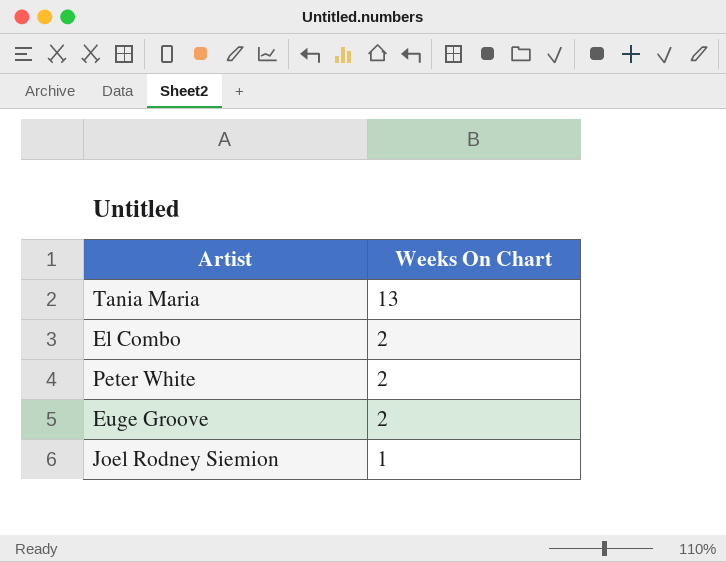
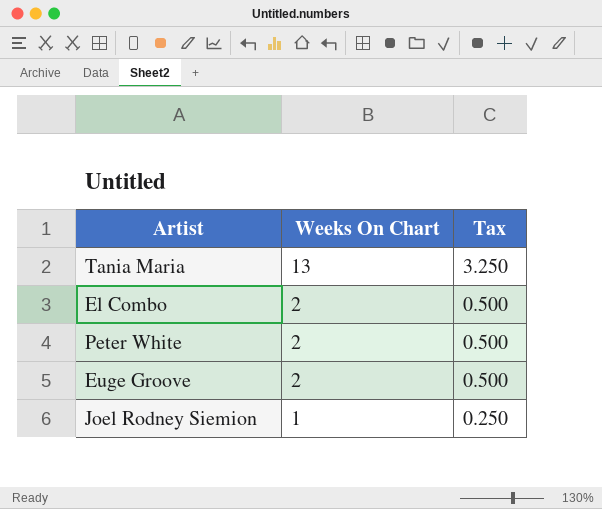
column Tax | formula: none -> [Weeks On Chart] * 0.25

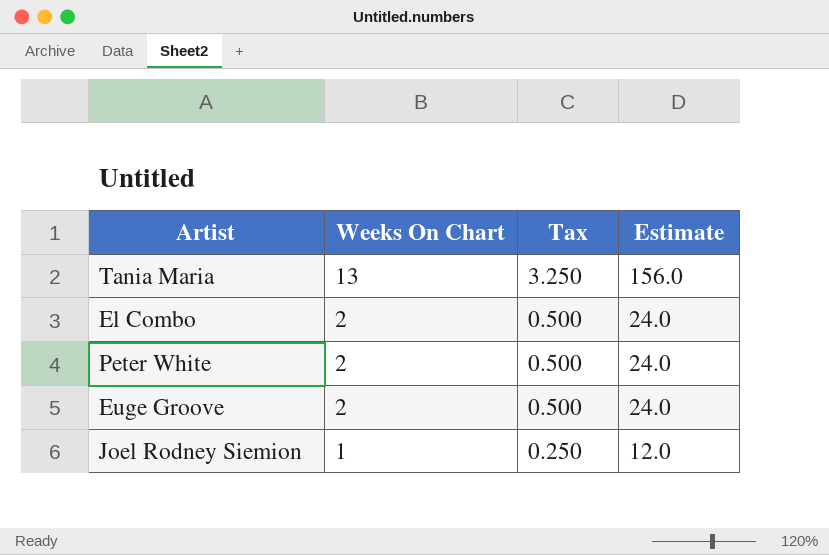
column Estimate | formula: none -> [Weeks On Chart] * 12

